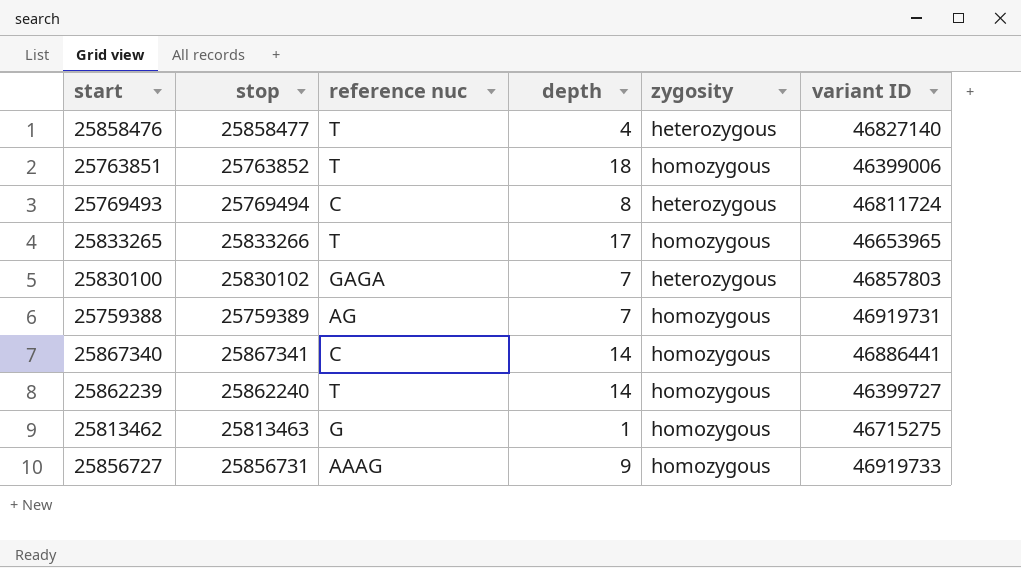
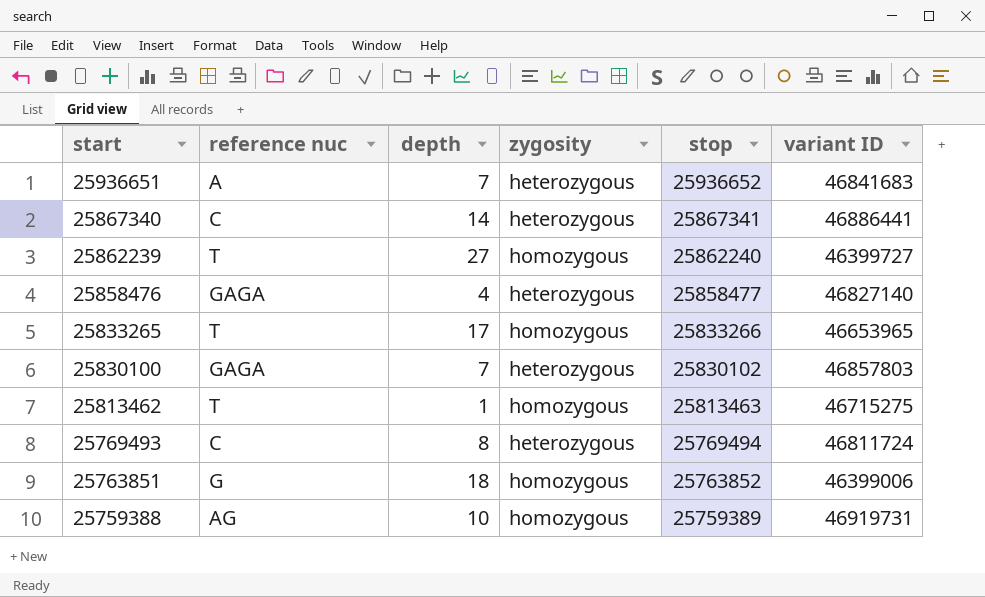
row order: none -> start descending
column stop | position: 2 -> 5
row 25856727: 25856731 | AAAG | 9 | homozygous | 46919733 -> none
row 25936651: none -> A | 7 | heterozygous | 25936652 | 46841683
25867340 | zygosity: homozygous -> heterozygous
25862239 | depth: 14 -> 27
25858476 | reference nuc: T -> GAGA
25813462 | reference nuc: G -> T
25763851 | reference nuc: T -> G
25759388 | depth: 7 -> 10

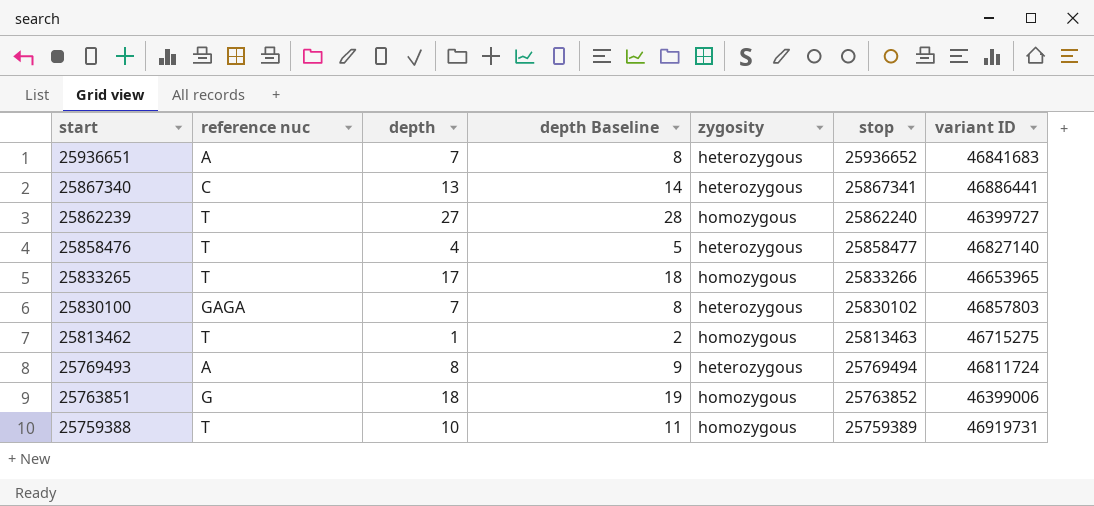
column depth Baseline | formula: none -> [depth] + 1
25867340 | depth: 14 -> 13
25858476 | reference nuc: GAGA -> T
25769493 | reference nuc: C -> A
25759388 | reference nuc: AG -> T

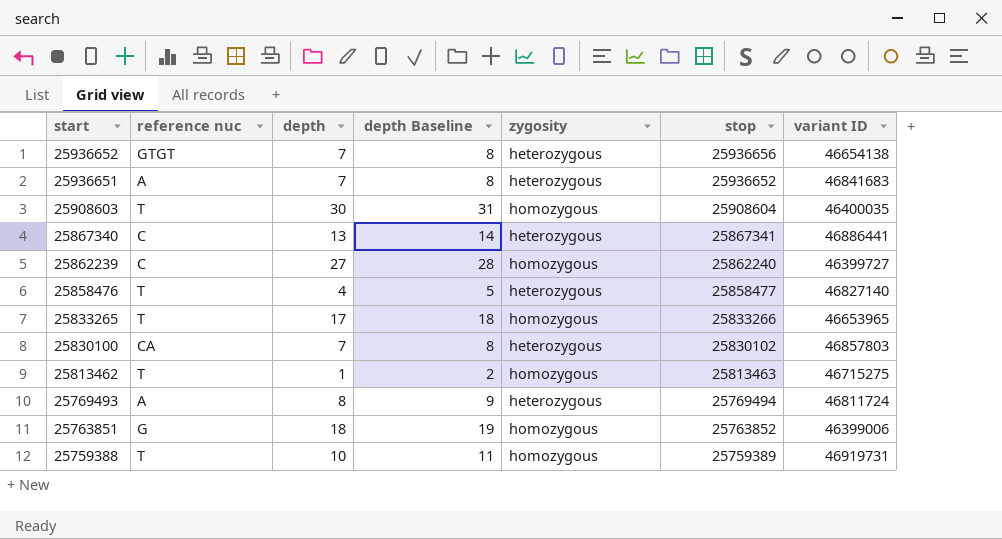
row 25936652: none -> GTGT | 7 | 8 | heterozygous | 25936656 | 46654138
row 25908603: none -> T | 30 | 31 | homozygous | 25908604 | 46400035
25862239 | reference nuc: T -> C
25830100 | reference nuc: GAGA -> CA

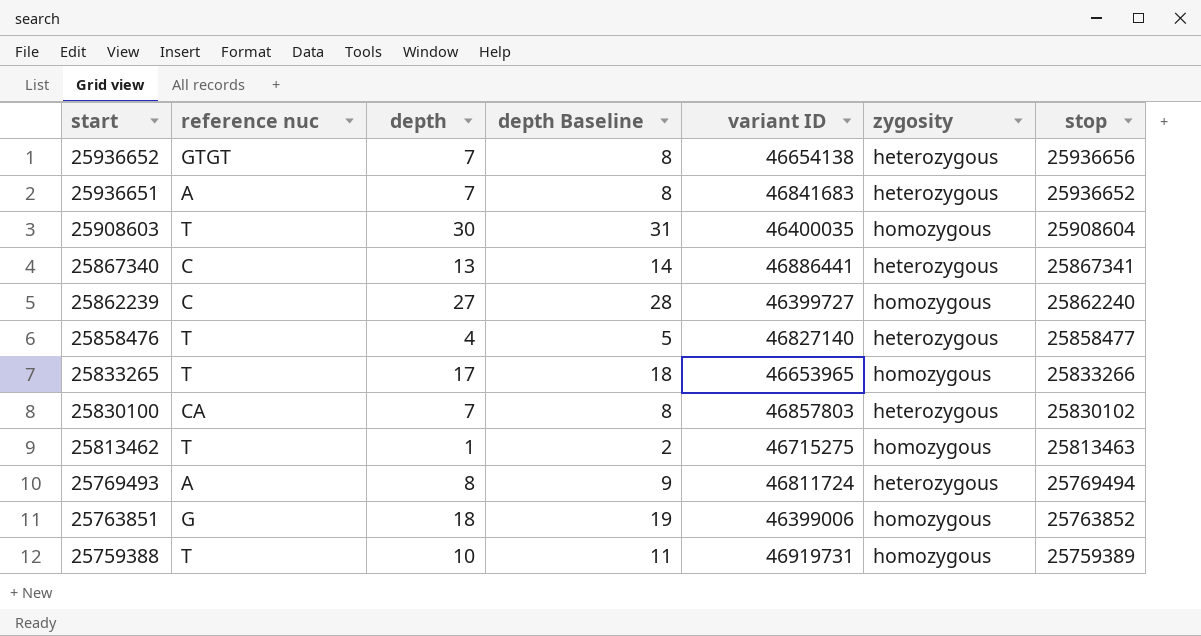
column variant ID | position: 7 -> 5

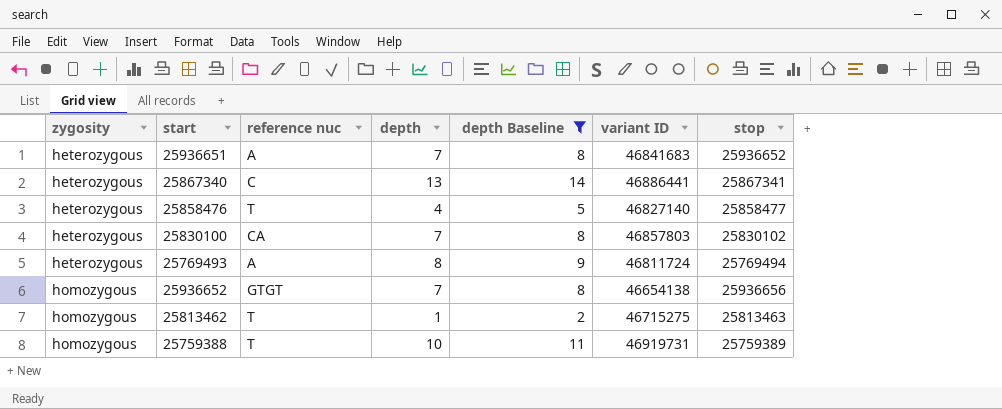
filter: none -> depth Baseline <= 14
row order: start descending -> zygosity ascending
column zygosity | position: 6 -> 1
25936652 | zygosity: heterozygous -> homozygous

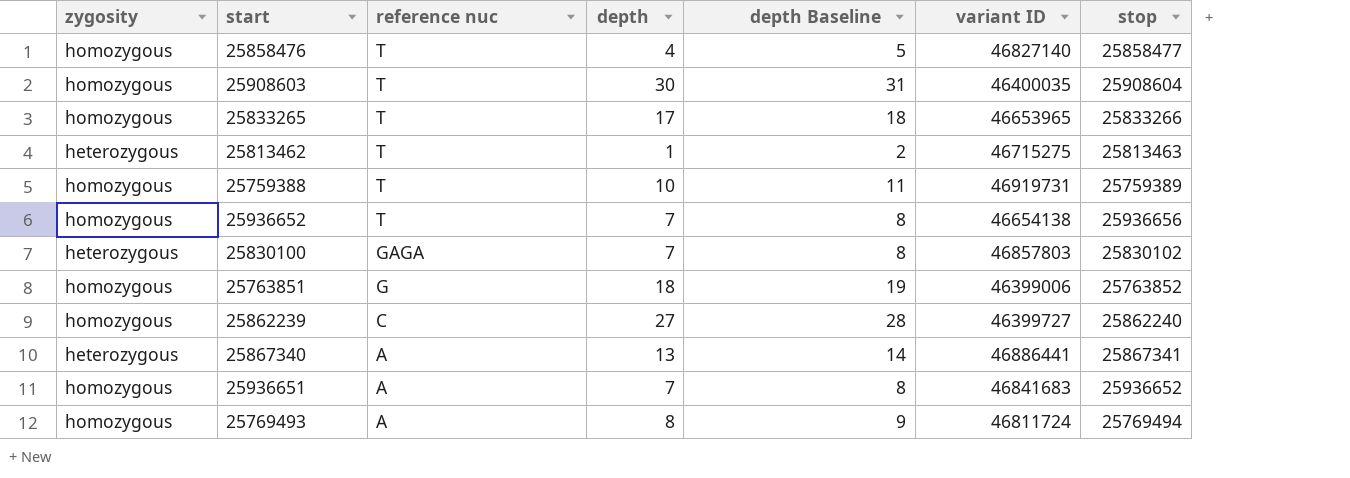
filter: depth Baseline <= 14 -> none
row order: zygosity ascending -> reference nuc descending
25858476 | zygosity: heterozygous -> homozygous
25813462 | zygosity: homozygous -> heterozygous
25936652 | reference nuc: GTGT -> T
25830100 | reference nuc: CA -> GAGA
25867340 | reference nuc: C -> A
25936651 | zygosity: heterozygous -> homozygous
25769493 | zygosity: heterozygous -> homozygous

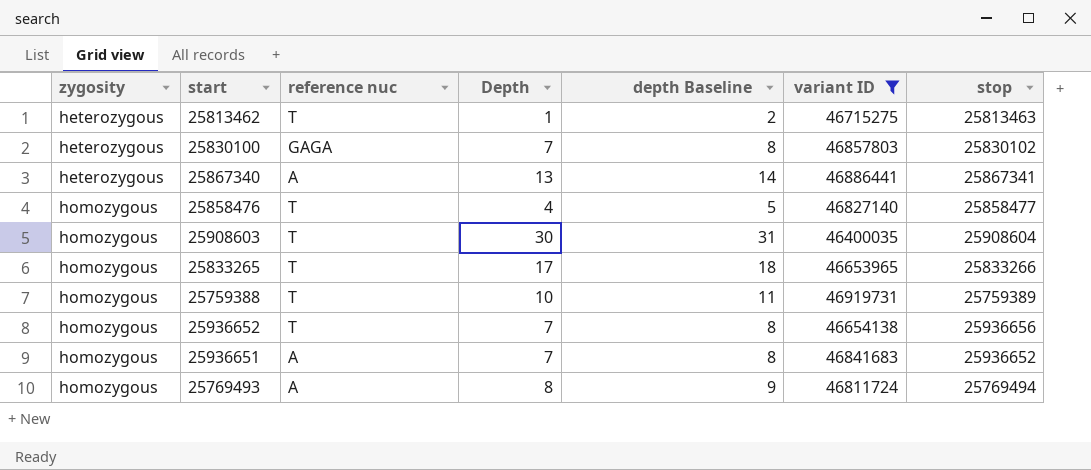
filter: none -> variant ID >= 46400035
row order: reference nuc descending -> zygosity ascending
column name: depth -> Depth

